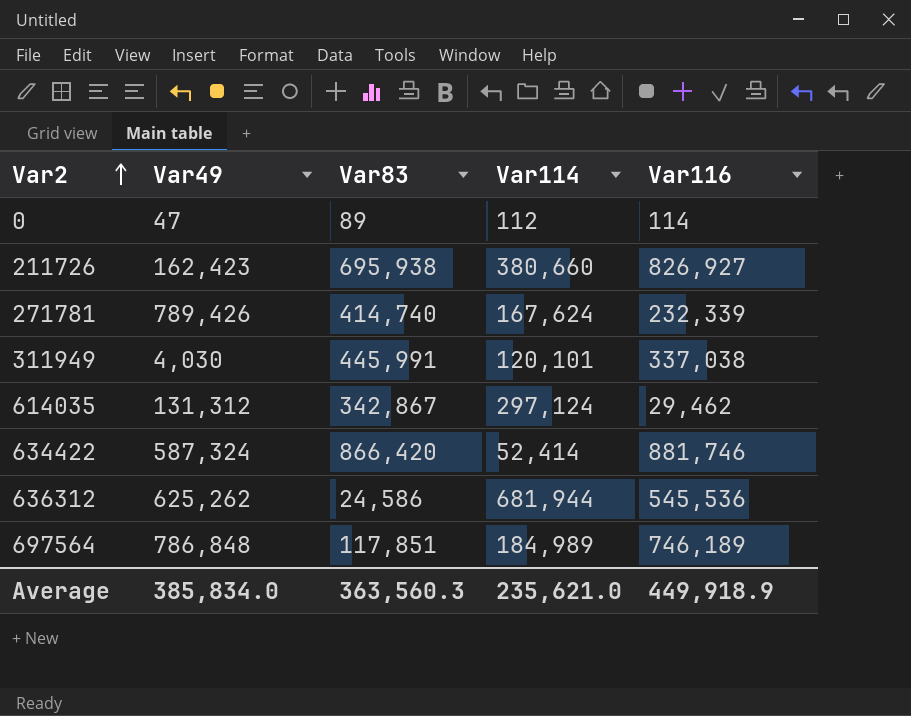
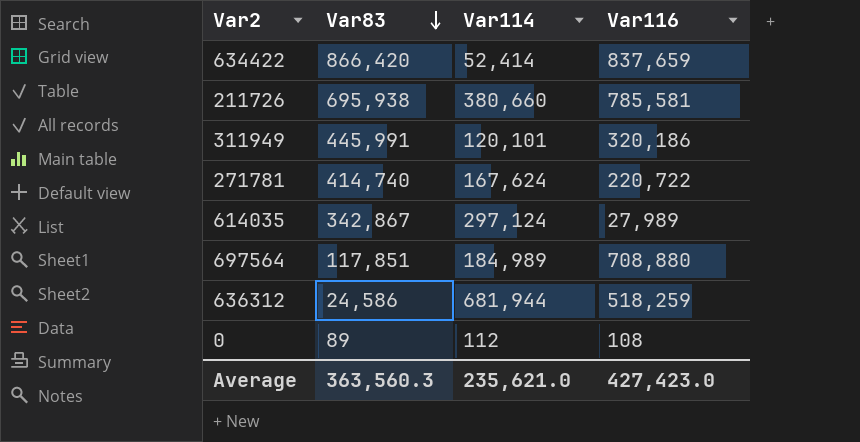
row order: Var2 ascending -> Var83 descending
column Var49 | position: 2 -> none
634422 | Var116: 881,746 -> 837,659
211726 | Var116: 826,927 -> 785,581
311949 | Var116: 337,038 -> 320,186
271781 | Var116: 232,339 -> 220,722
614035 | Var116: 29,462 -> 27,989
697564 | Var116: 746,189 -> 708,880
636312 | Var116: 545,536 -> 518,259
0 | Var116: 114 -> 108
Average | Var116: 449,918.9 -> 427,423.0

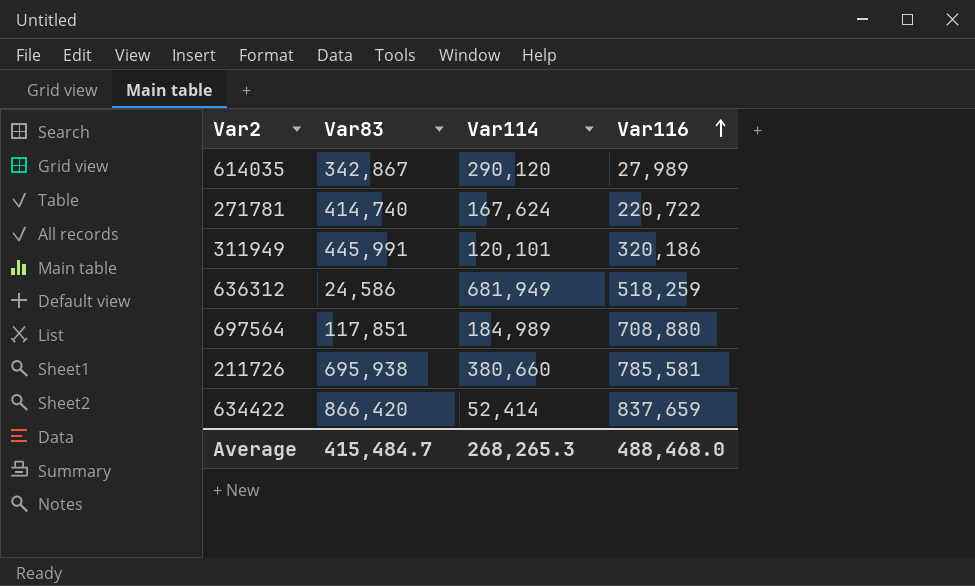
row order: Var83 descending -> Var116 ascending
row 0: 89 | 112 | 108 -> none
614035 | Var114: 297,124 -> 290,120
636312 | Var114: 681,944 -> 681,949
Average | Var83: 363,560.3 -> 415,484.7
Average | Var114: 235,621.0 -> 268,265.3
Average | Var116: 427,423.0 -> 488,468.0

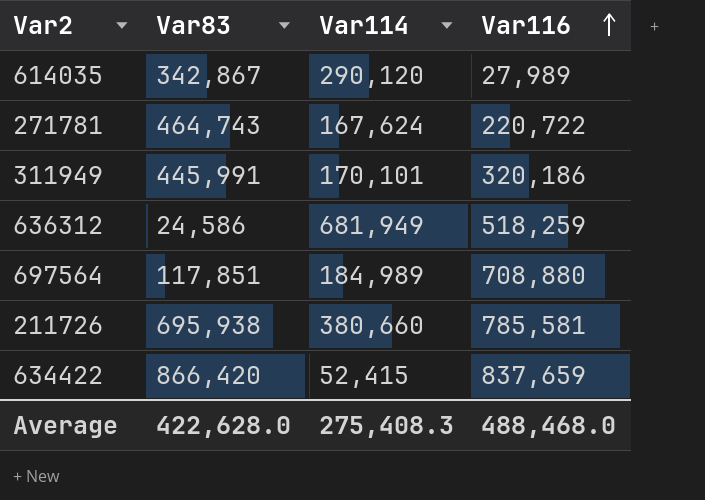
271781 | Var83: 414,740 -> 464,743
311949 | Var114: 120,101 -> 170,101
634422 | Var114: 52,414 -> 52,415
Average | Var83: 415,484.7 -> 422,628.0
Average | Var114: 268,265.3 -> 275,408.3

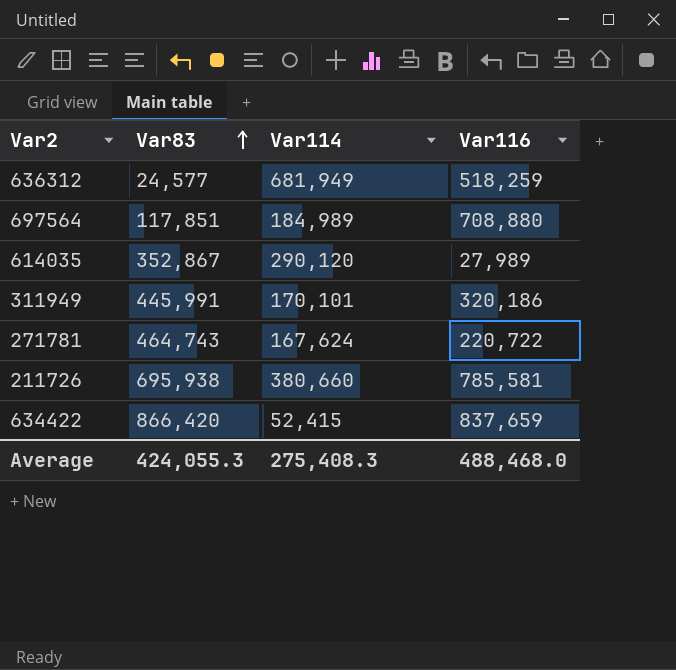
row order: Var116 ascending -> Var83 ascending
636312 | Var83: 24,586 -> 24,577
614035 | Var83: 342,867 -> 352,867
Average | Var83: 422,628.0 -> 424,055.3

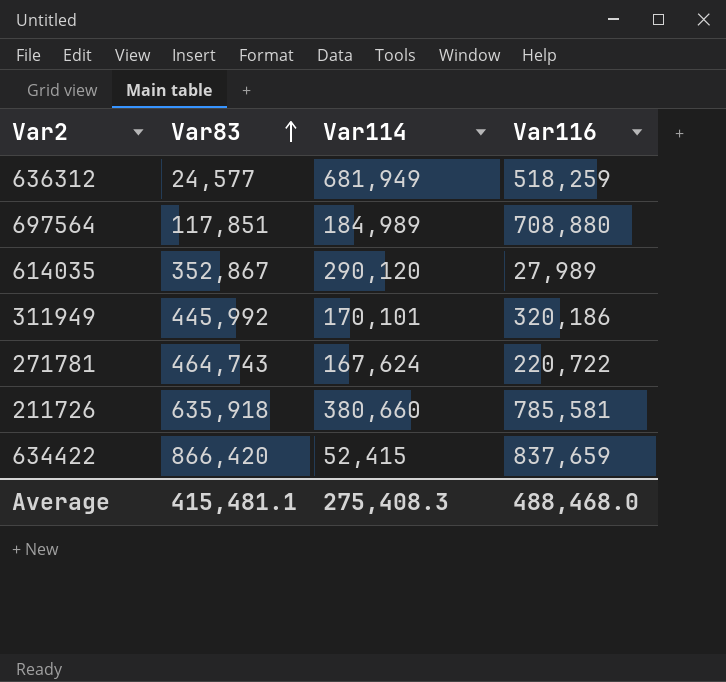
311949 | Var83: 445,991 -> 445,992
211726 | Var83: 695,938 -> 635,918
Average | Var83: 424,055.3 -> 415,481.1

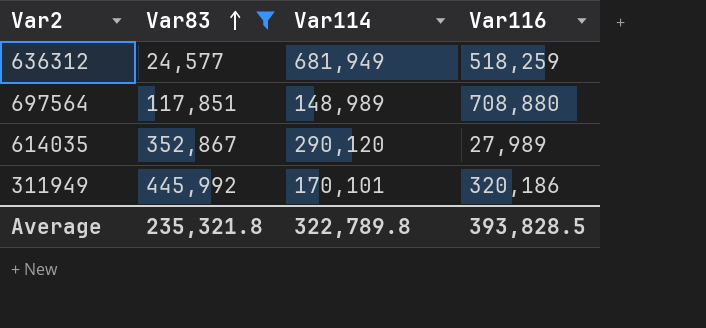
filter: none -> Var83 <= 445,992
697564 | Var114: 184,989 -> 148,989
Average | Var83: 415,481.1 -> 235,321.8
Average | Var114: 275,408.3 -> 322,789.8
Average | Var116: 488,468.0 -> 393,828.5

